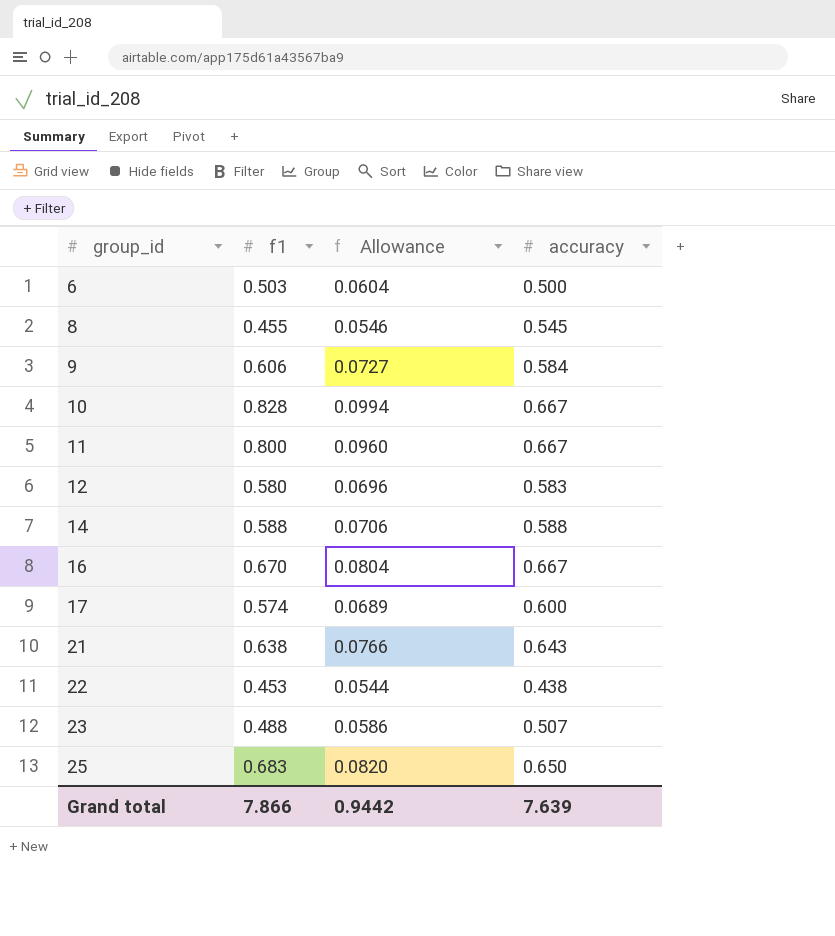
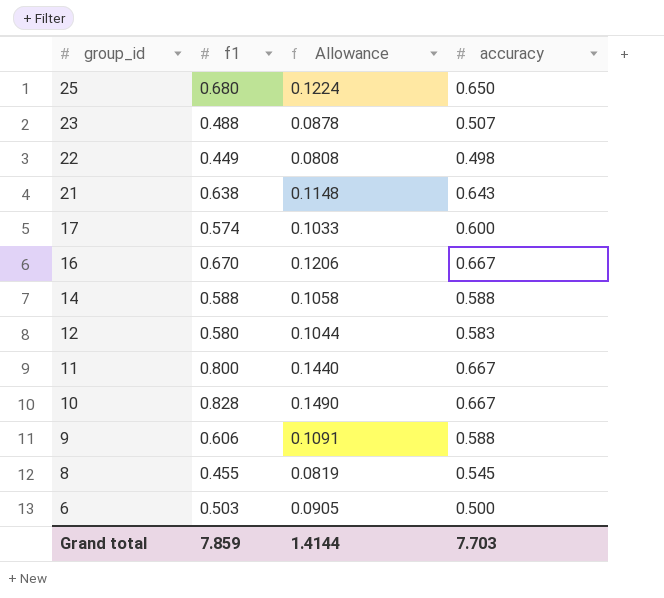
row order: group_id ascending -> group_id descending
column Allowance | formula: [f1] * 0.12 -> [f1] * 0.18
25 | f1: 0.683 -> 0.680
22 | f1: 0.453 -> 0.449
22 | accuracy: 0.438 -> 0.498
9 | accuracy: 0.584 -> 0.588
Grand total | f1: 7.866 -> 7.859
Grand total | Allowance: 0.9442 -> 1.4144
Grand total | accuracy: 7.639 -> 7.703

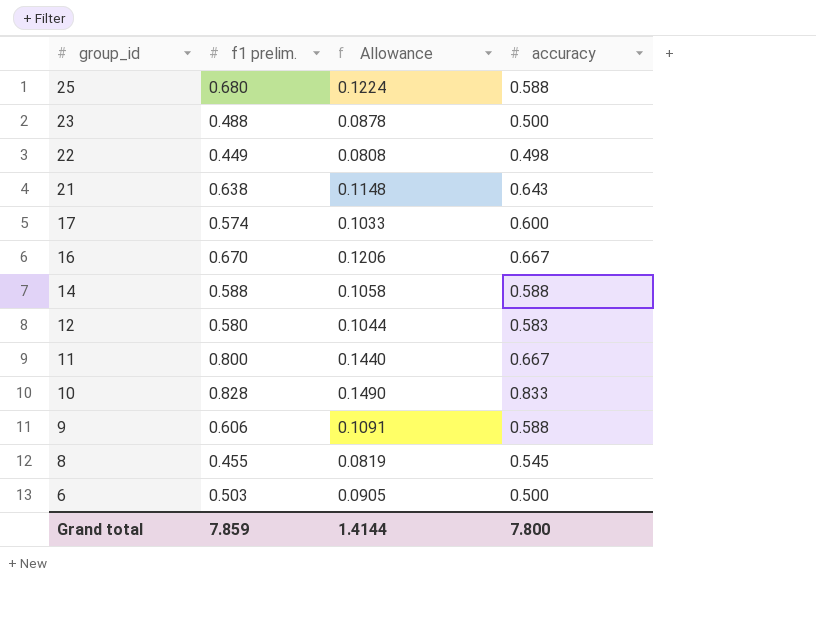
column name: f1 -> f1 prelim.
25 | accuracy: 0.650 -> 0.588
23 | accuracy: 0.507 -> 0.500
10 | accuracy: 0.667 -> 0.833
Grand total | accuracy: 7.703 -> 7.800

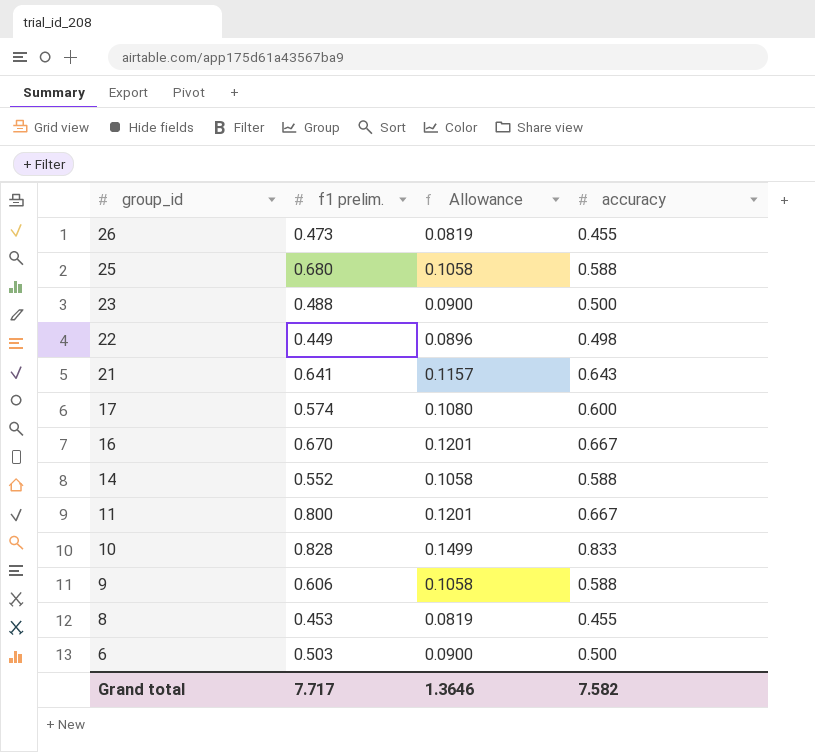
column Allowance | formula: [f1 prelim.] * 0.18 -> [accuracy] * 0.18
row 12: 0.580 | 0.1044 | 0.583 -> none
row 26: none -> 0.473 | 0.0819 | 0.455
21 | f1 prelim.: 0.638 -> 0.641
14 | f1 prelim.: 0.588 -> 0.552
8 | f1 prelim.: 0.455 -> 0.453
8 | accuracy: 0.545 -> 0.455
Grand total | f1 prelim.: 7.859 -> 7.717
Grand total | Allowance: 1.4144 -> 1.3646
Grand total | accuracy: 7.800 -> 7.582

